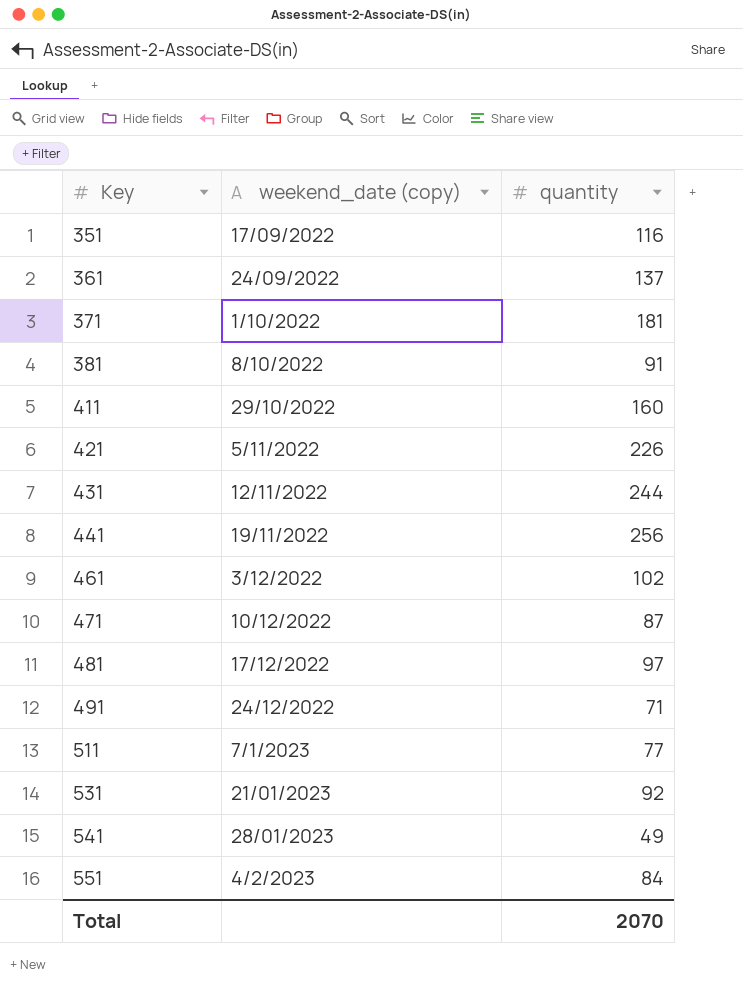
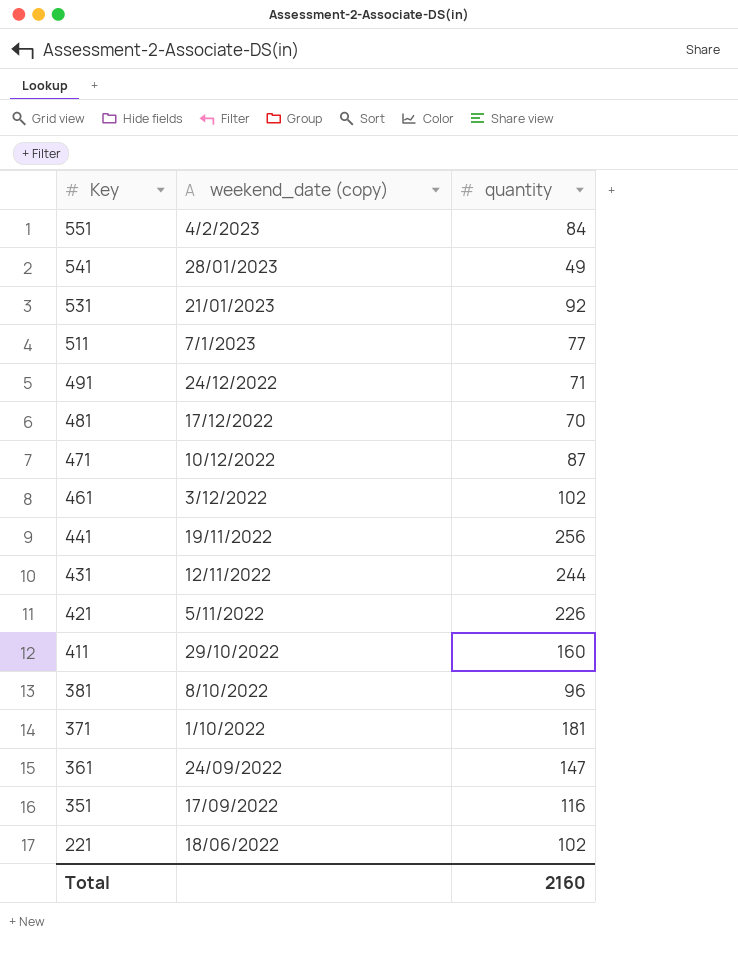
row order: Key ascending -> Key descending
481 | quantity: 97 -> 70
381 | quantity: 91 -> 96
361 | quantity: 137 -> 147
row 221: none -> 18/06/2022 | 102
Total | quantity: 2070 -> 2160

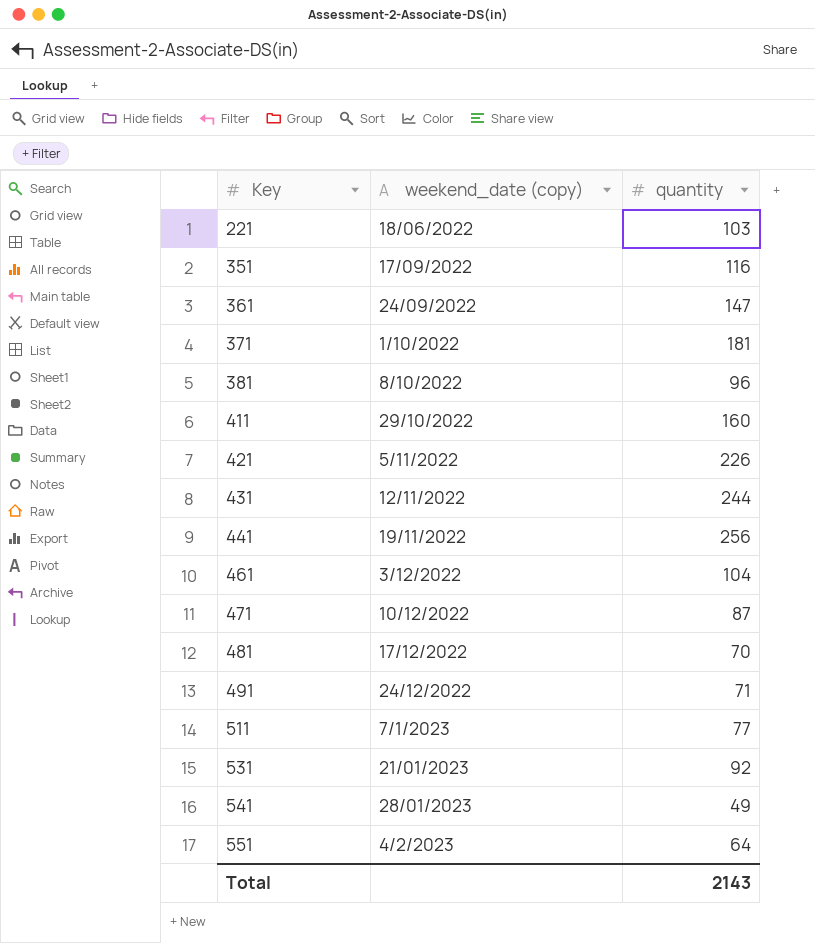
row order: Key descending -> Key ascending
221 | quantity: 102 -> 103
461 | quantity: 102 -> 104
551 | quantity: 84 -> 64
Total | quantity: 2160 -> 2143

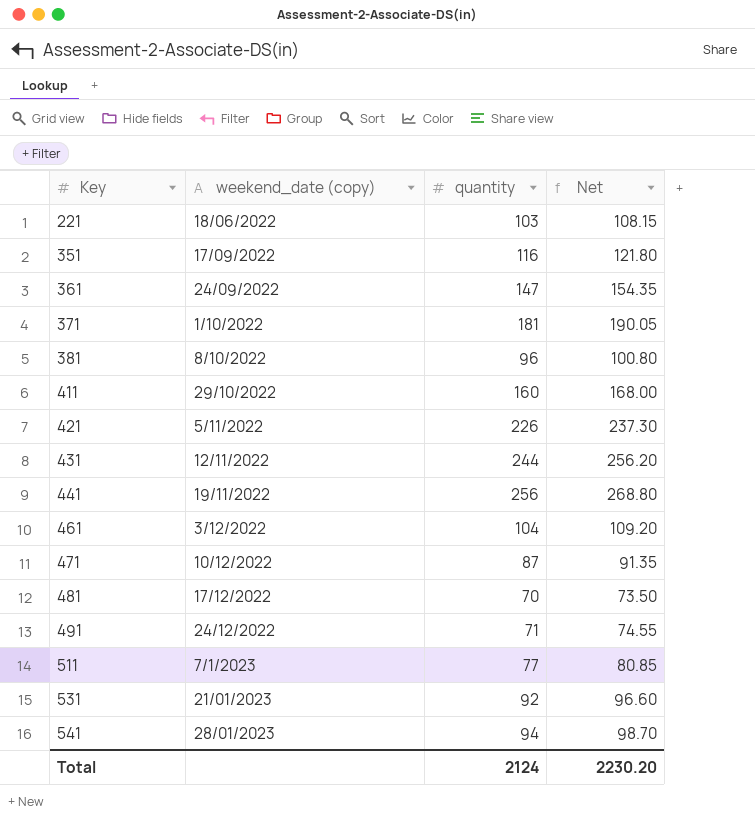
column Net | formula: none -> [quantity] * 1.05
row 551: 4/2/2023 | 64 -> none
541 | quantity: 49 -> 94
Total | quantity: 2143 -> 2124

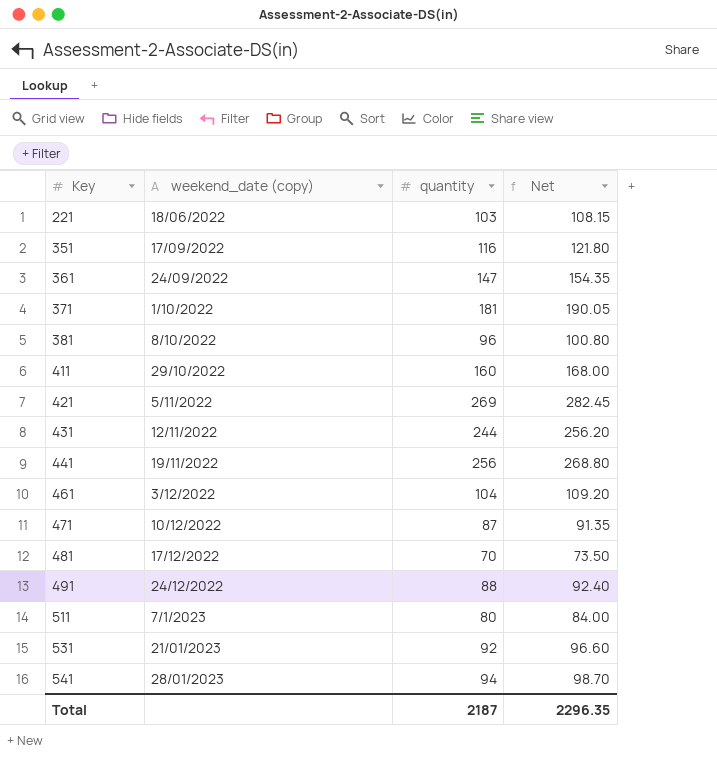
421 | quantity: 226 -> 269
421 | Net: 237.30 -> 282.45
491 | quantity: 71 -> 88
491 | Net: 74.55 -> 92.40
511 | quantity: 77 -> 80
511 | Net: 80.85 -> 84.00
Total | quantity: 2124 -> 2187
Total | Net: 2230.20 -> 2296.35

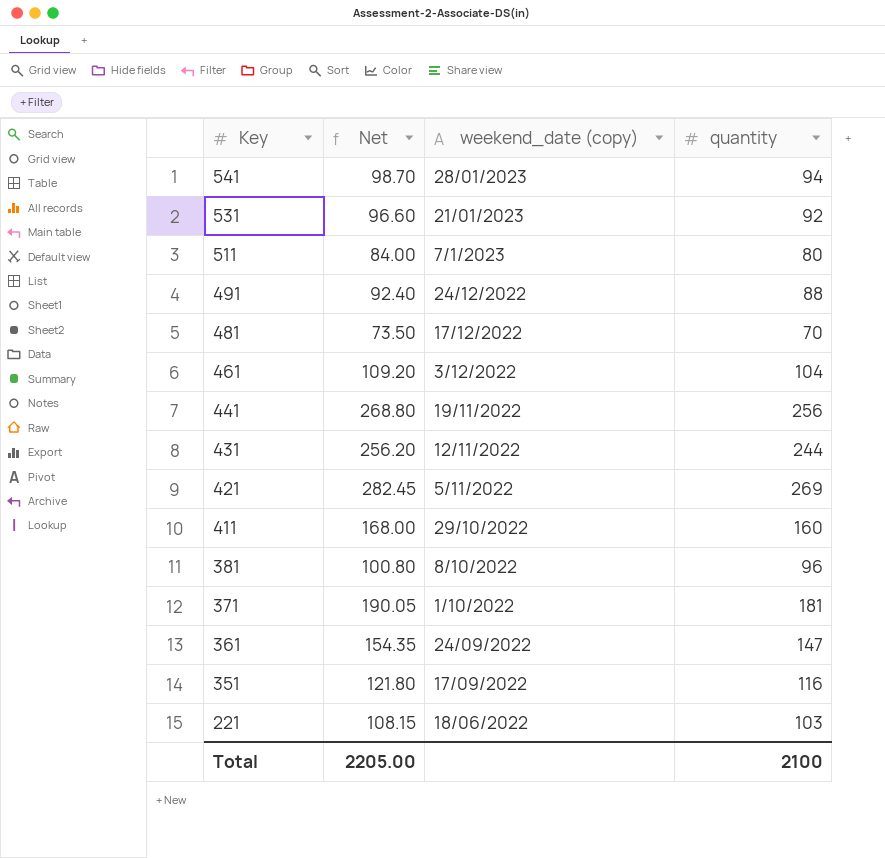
row order: Key ascending -> Key descending
column Net | position: 4 -> 2
row 471: 10/12/2022 | 87 | 91.35 -> none
Total | Net: 2296.35 -> 2205.00
Total | quantity: 2187 -> 2100

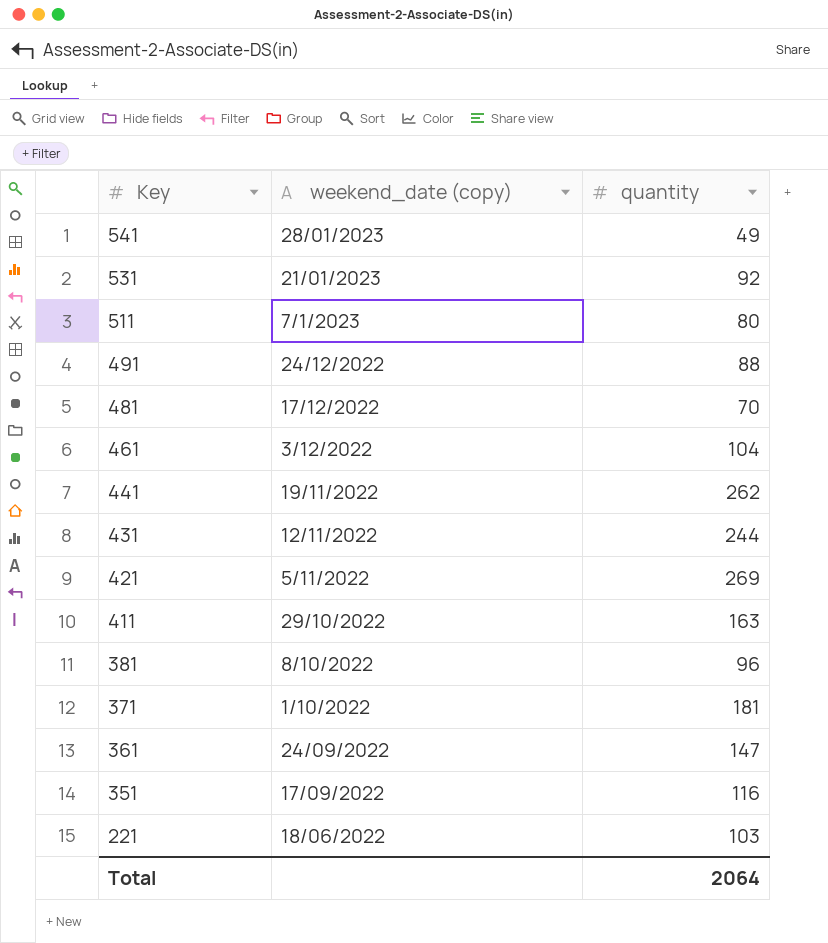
column Net | formula: [quantity] * 1.05 -> none
541 | quantity: 94 -> 49
441 | quantity: 256 -> 262
411 | quantity: 160 -> 163
Total | quantity: 2100 -> 2064

